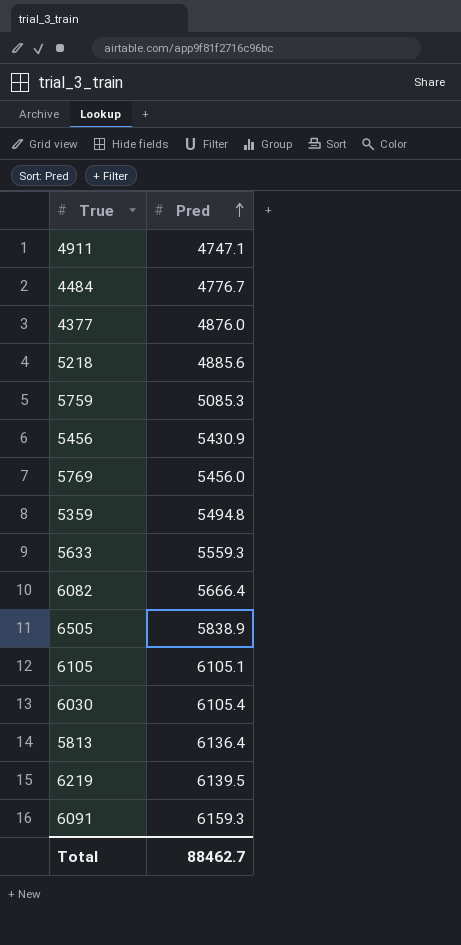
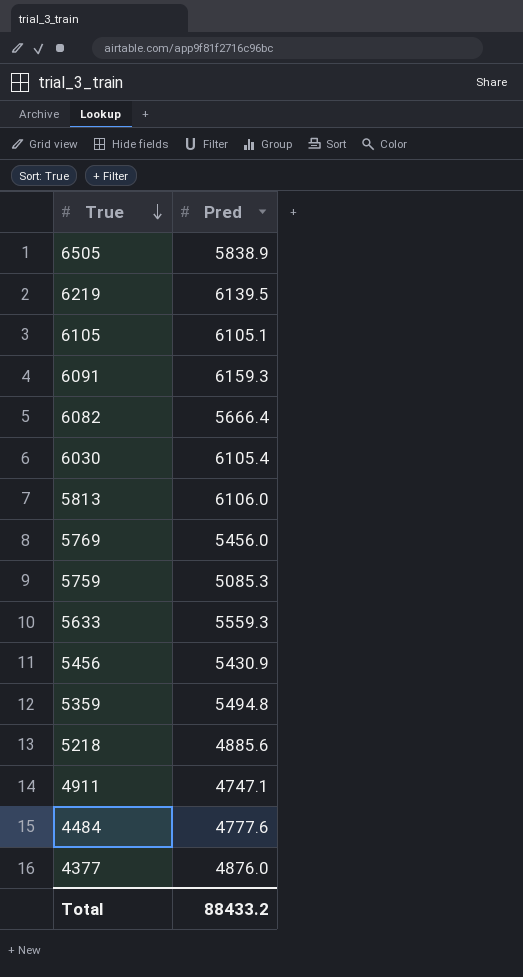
row order: Pred ascending -> True descending
5813 | Pred: 6136.4 -> 6106.0
4484 | Pred: 4776.7 -> 4777.6
Total | Pred: 88462.7 -> 88433.2

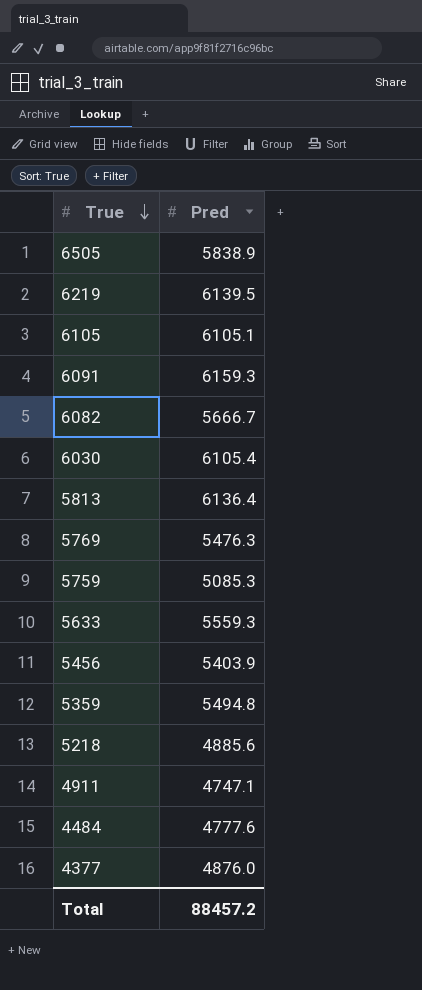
6082 | Pred: 5666.4 -> 5666.7
5813 | Pred: 6106.0 -> 6136.4
5769 | Pred: 5456.0 -> 5476.3
5456 | Pred: 5430.9 -> 5403.9
Total | Pred: 88433.2 -> 88457.2

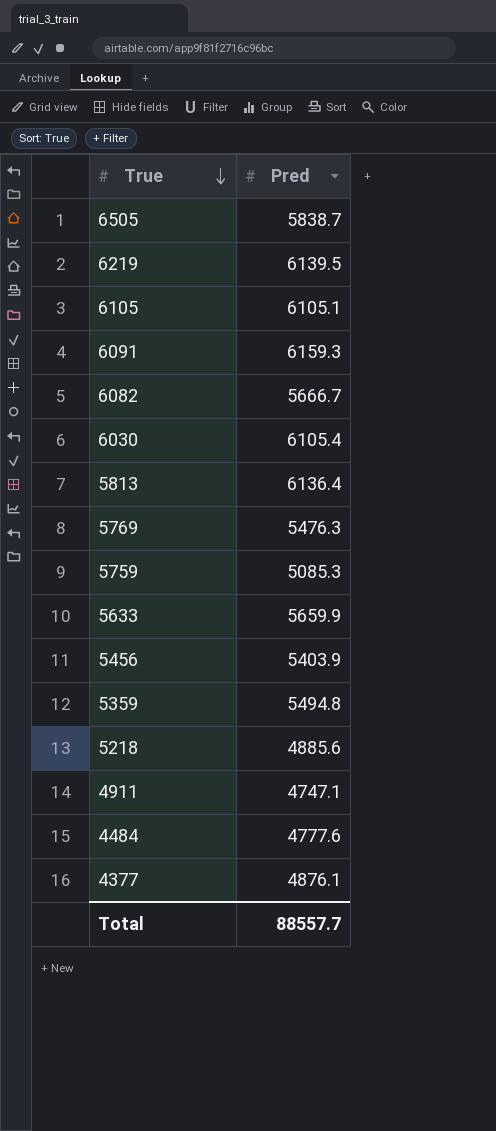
6505 | Pred: 5838.9 -> 5838.7
5633 | Pred: 5559.3 -> 5659.9
4377 | Pred: 4876.0 -> 4876.1
Total | Pred: 88457.2 -> 88557.7

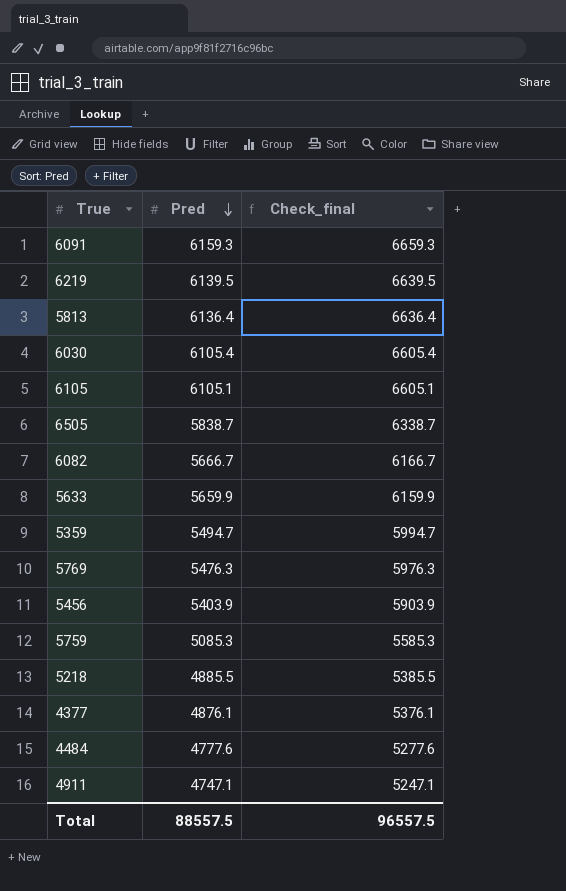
row order: True descending -> Pred descending
column Check_final | formula: none -> [Pred] + 500
5359 | Pred: 5494.8 -> 5494.7
5218 | Pred: 4885.6 -> 4885.5
Total | Pred: 88557.7 -> 88557.5

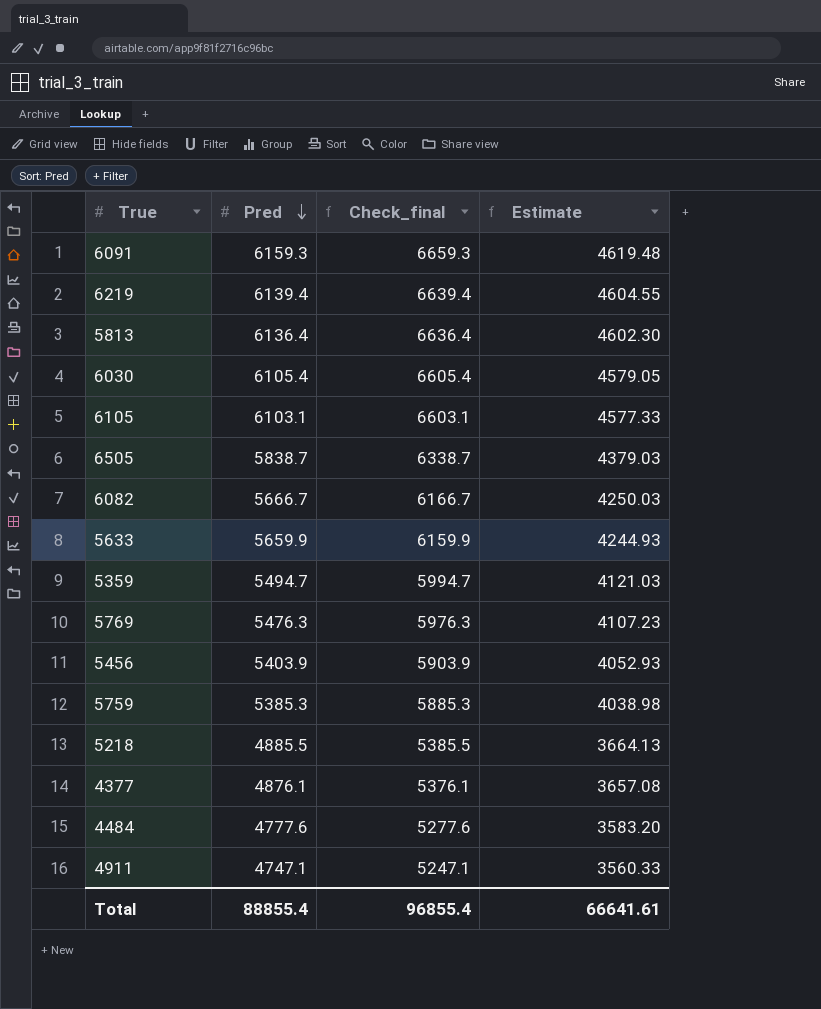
column Estimate | formula: none -> [Pred] * 0.75
6219 | Pred: 6139.5 -> 6139.4
6219 | Check_final: 6639.5 -> 6639.4
6105 | Pred: 6105.1 -> 6103.1
6105 | Check_final: 6605.1 -> 6603.1
5759 | Pred: 5085.3 -> 5385.3
5759 | Check_final: 5585.3 -> 5885.3
Total | Pred: 88557.5 -> 88855.4
Total | Check_final: 96557.5 -> 96855.4

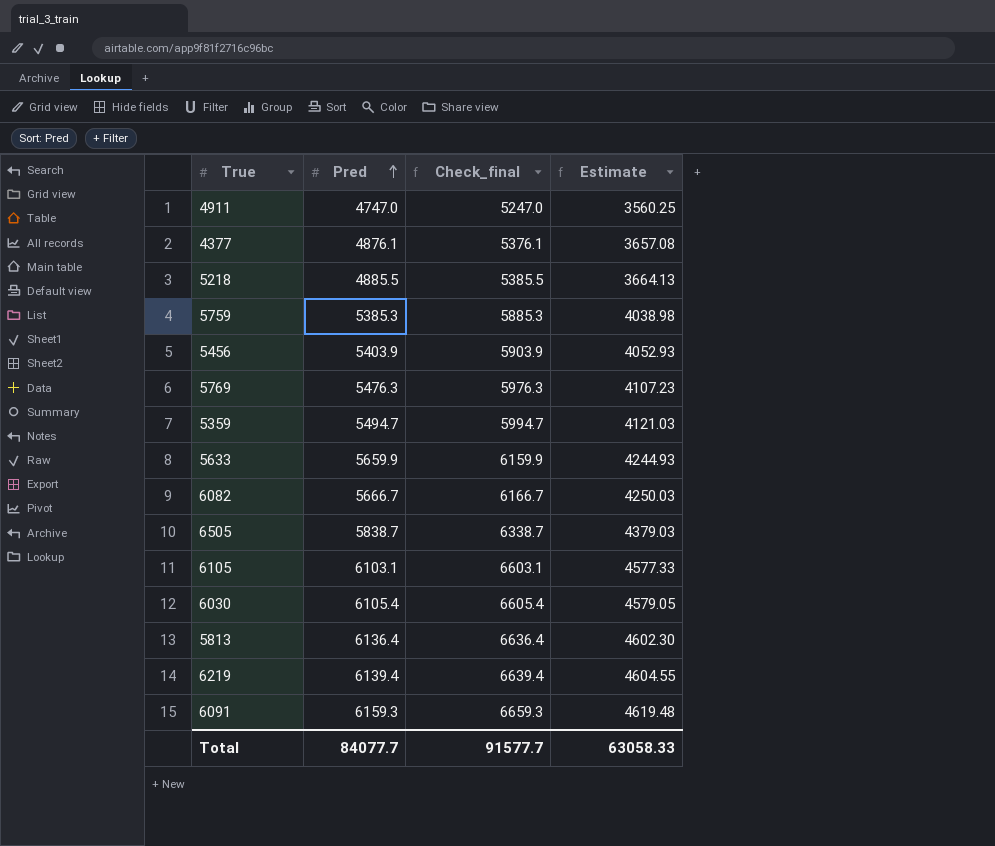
row order: Pred descending -> Pred ascending
row 4484: 4777.6 | 5277.6 | 3583.20 -> none
4911 | Pred: 4747.1 -> 4747.0
4911 | Check_final: 5247.1 -> 5247.0
4911 | Estimate: 3560.33 -> 3560.25
Total | Pred: 88855.4 -> 84077.7
Total | Check_final: 96855.4 -> 91577.7
Total | Estimate: 66641.61 -> 63058.33

